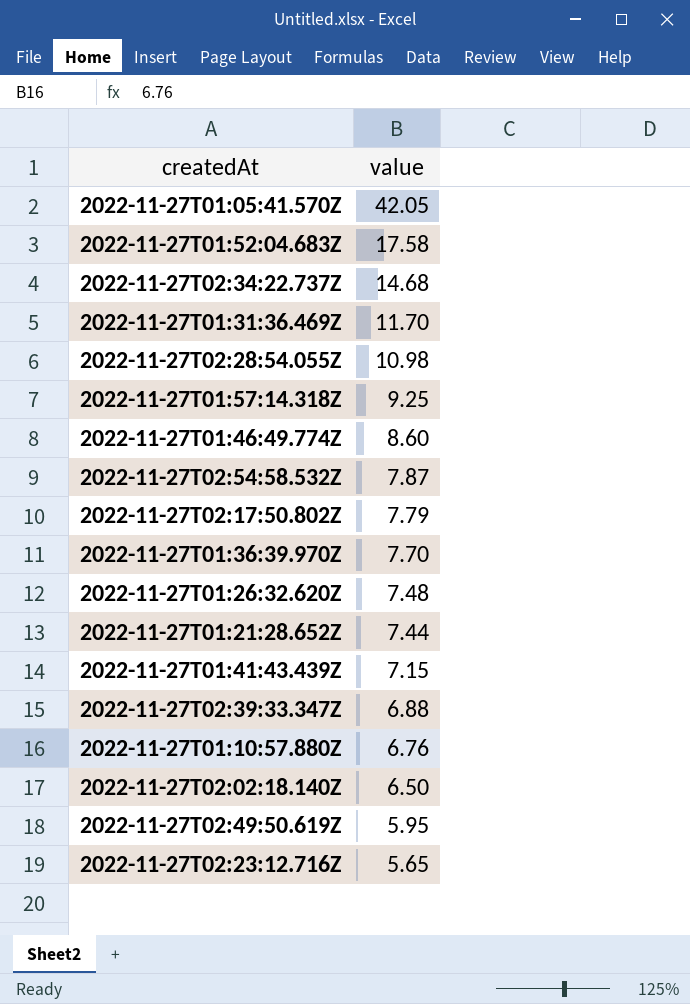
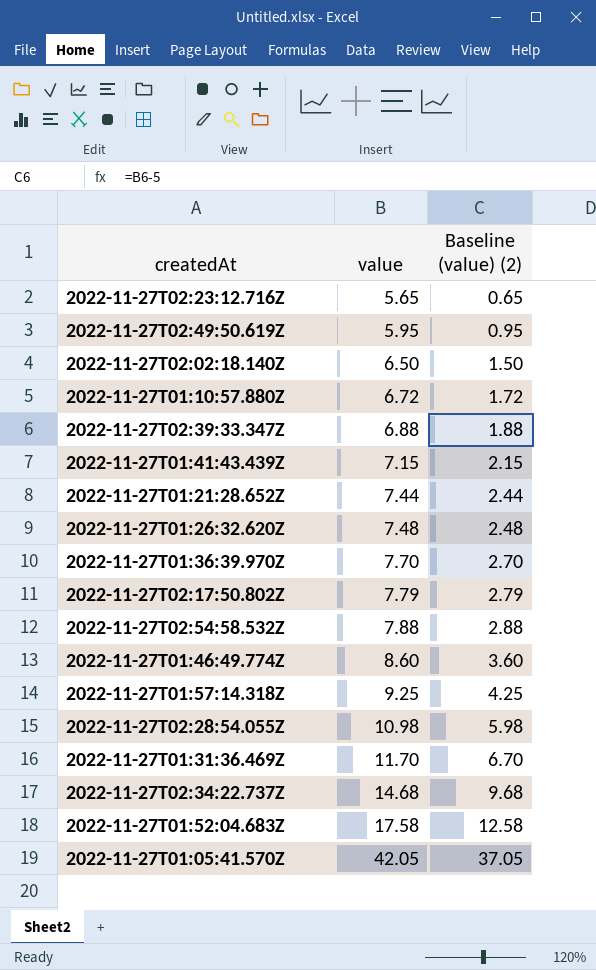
row order: value descending -> value ascending
column Baseline (value) (2) | formula: none -> [value] - 5
2022-11-27T01:10:57.880Z | value: 6.76 -> 6.72
2022-11-27T02:54:58.532Z | value: 7.87 -> 7.88

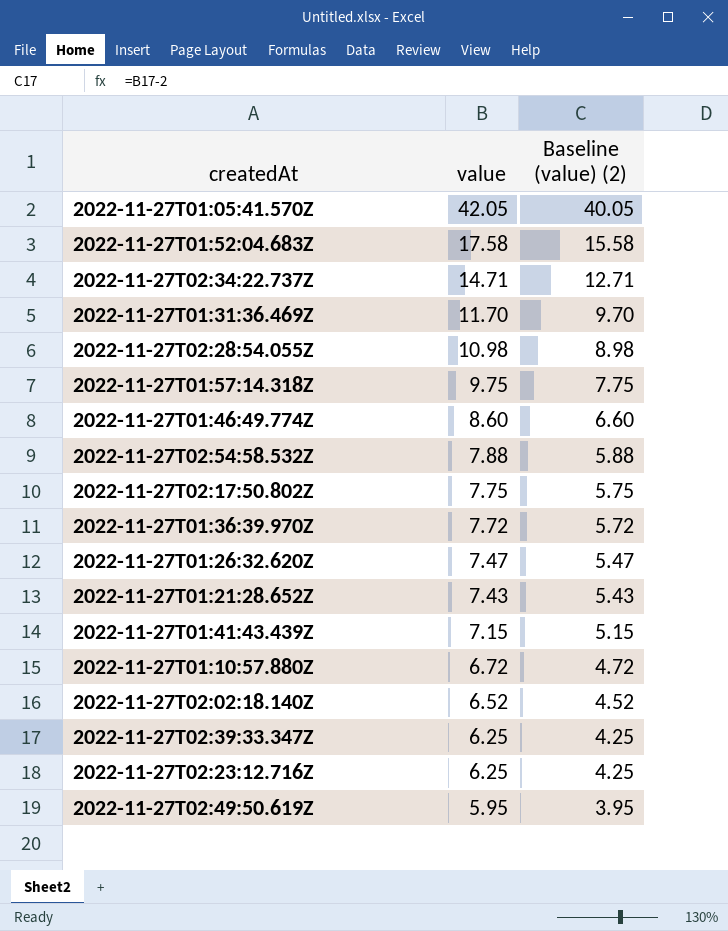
row order: value ascending -> value descending
column Baseline (value) (2) | formula: [value] - 5 -> [value] - 2
2022-11-27T02:34:22.737Z | value: 14.68 -> 14.71
2022-11-27T01:57:14.318Z | value: 9.25 -> 9.75
2022-11-27T02:17:50.802Z | value: 7.79 -> 7.75
2022-11-27T01:36:39.970Z | value: 7.70 -> 7.72
2022-11-27T01:26:32.620Z | value: 7.48 -> 7.47
2022-11-27T01:21:28.652Z | value: 7.44 -> 7.43
2022-11-27T02:02:18.140Z | value: 6.50 -> 6.52
2022-11-27T02:39:33.347Z | value: 6.88 -> 6.25
2022-11-27T02:23:12.716Z | value: 5.65 -> 6.25

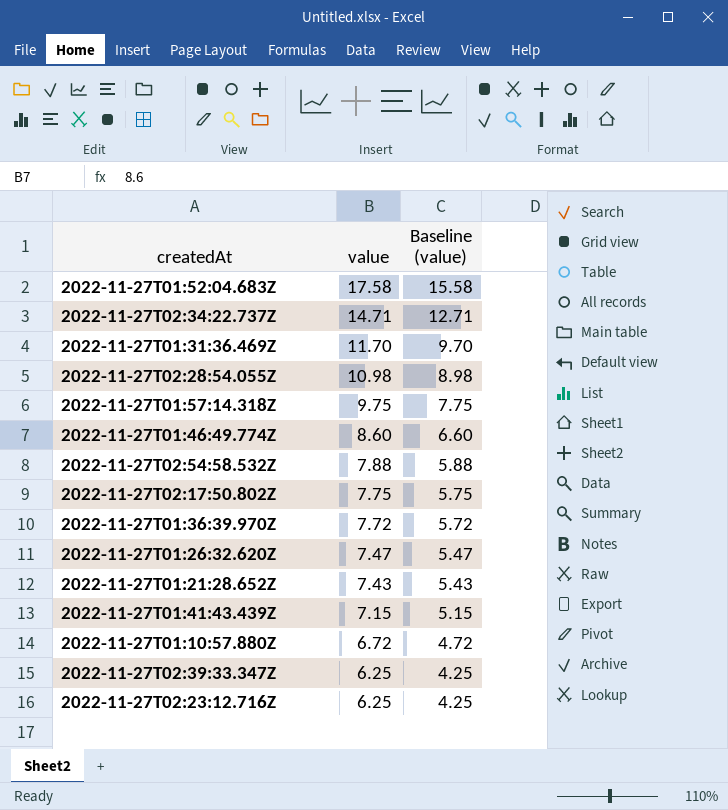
column name: Baseline (value) (2) -> Baseline (value)
row 2022-11-27T01:05:41.570Z: 42.05 | 40.05 -> none
row 2022-11-27T02:02:18.140Z: 6.52 | 4.52 -> none
row 2022-11-27T02:49:50.619Z: 5.95 | 3.95 -> none

